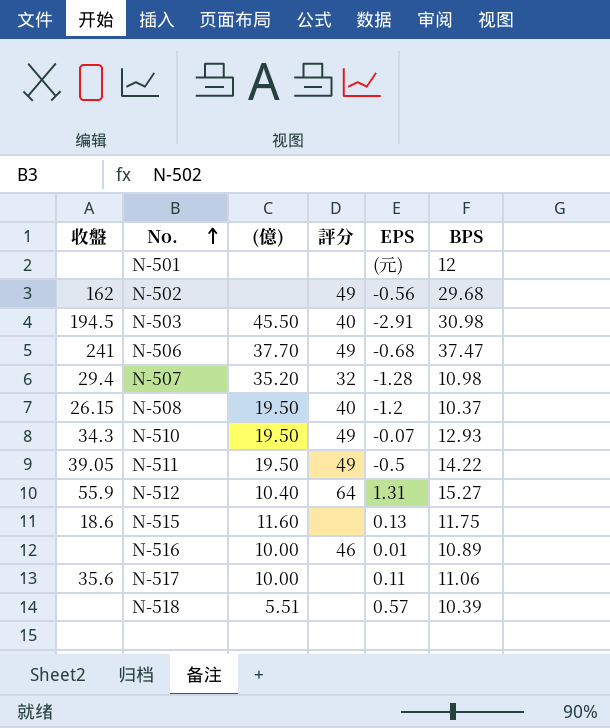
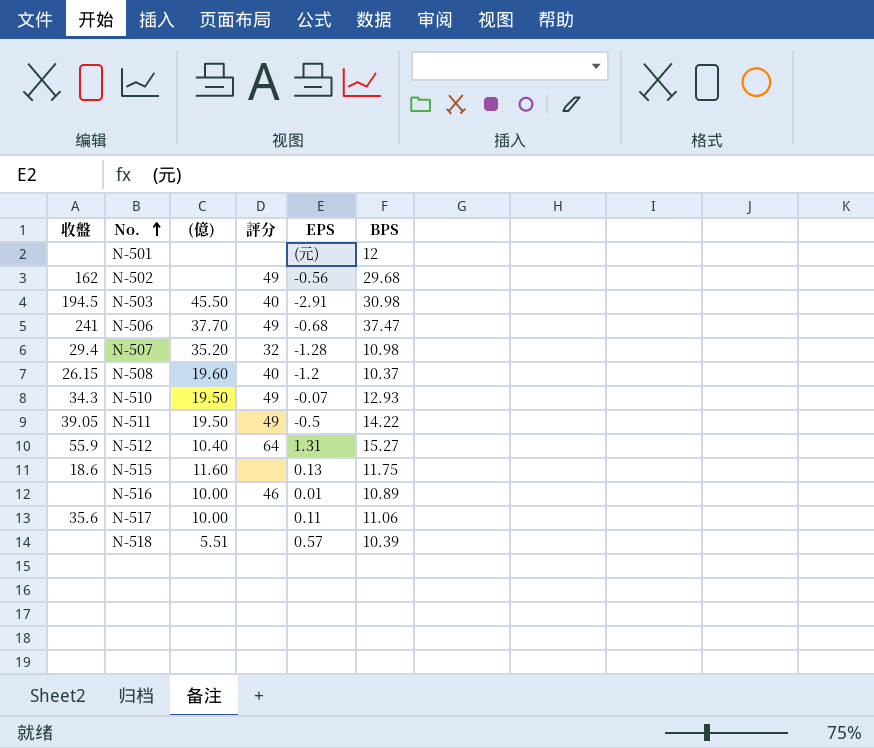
N-508 | (億): 19.50 -> 19.60

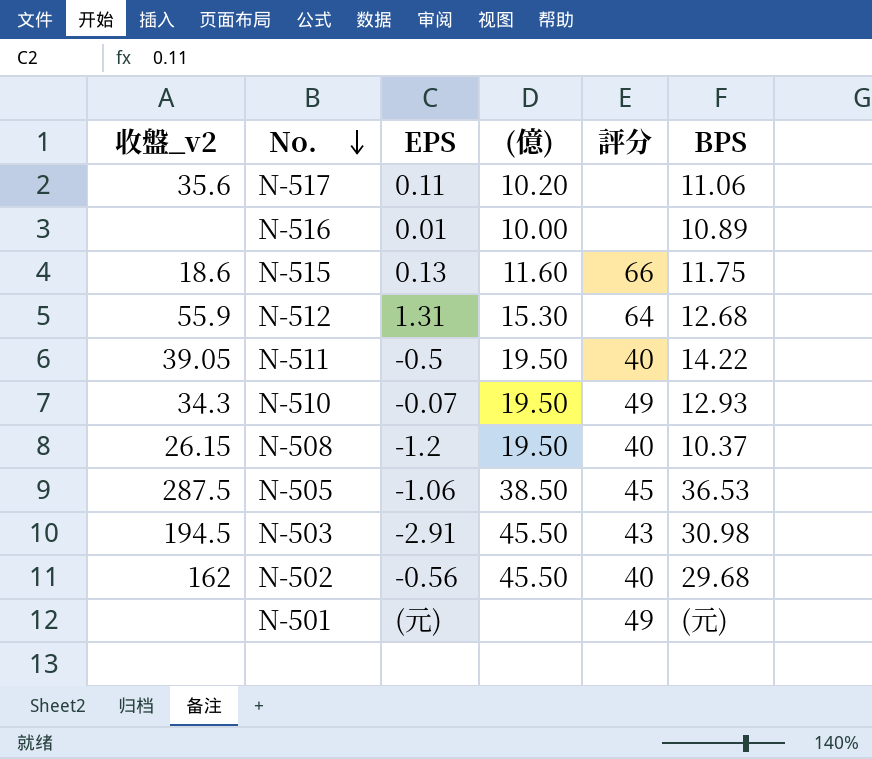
row order: No. ascending -> No. descending
column name: 收盤 -> 收盤_v2
column EPS | position: 5 -> 3
row N-506: 241 | 37.70 | 49 | -0.68 | 37.47 -> none
row N-507: 29.4 | 35.20 | 32 | -1.28 | 10.98 -> none
row N-518: none | 5.51 | none | 0.57 | 10.39 -> none
N-517 | (億): 10.00 -> 10.20
N-516 | 評分: 46 -> none
N-515 | 評分: none -> 66
N-512 | (億): 10.40 -> 15.30
N-512 | BPS: 15.27 -> 12.68
N-511 | 評分: 49 -> 40
N-508 | (億): 19.60 -> 19.50
row N-505: none -> 287.5 | -1.06 | 38.50 | 45 | 36.53
N-503 | 評分: 40 -> 43
N-502 | (億): none -> 45.50
N-502 | 評分: 49 -> 40
N-501 | 評分: none -> 49
N-501 | BPS: 12 -> (元)

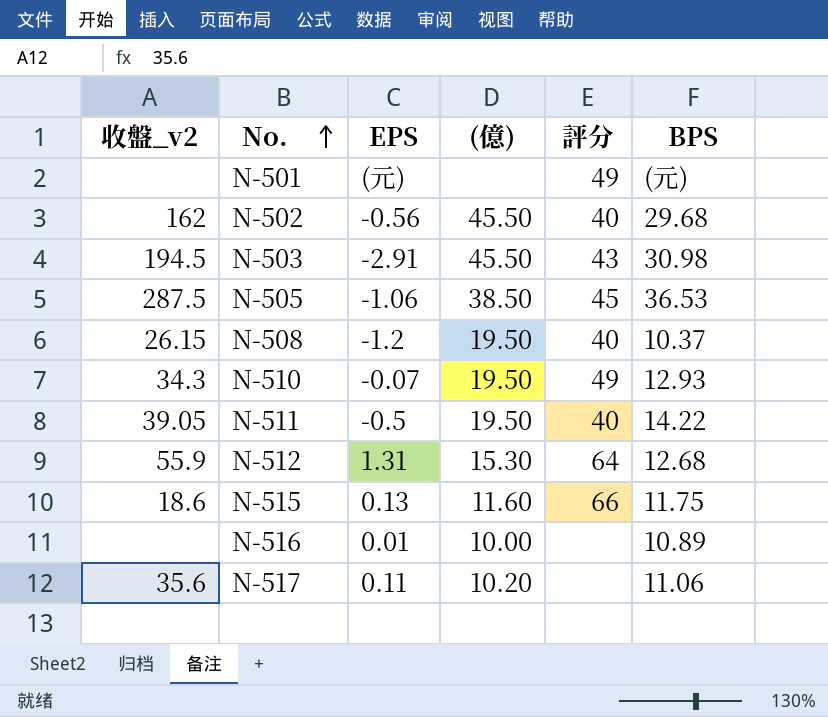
row order: No. descending -> No. ascending

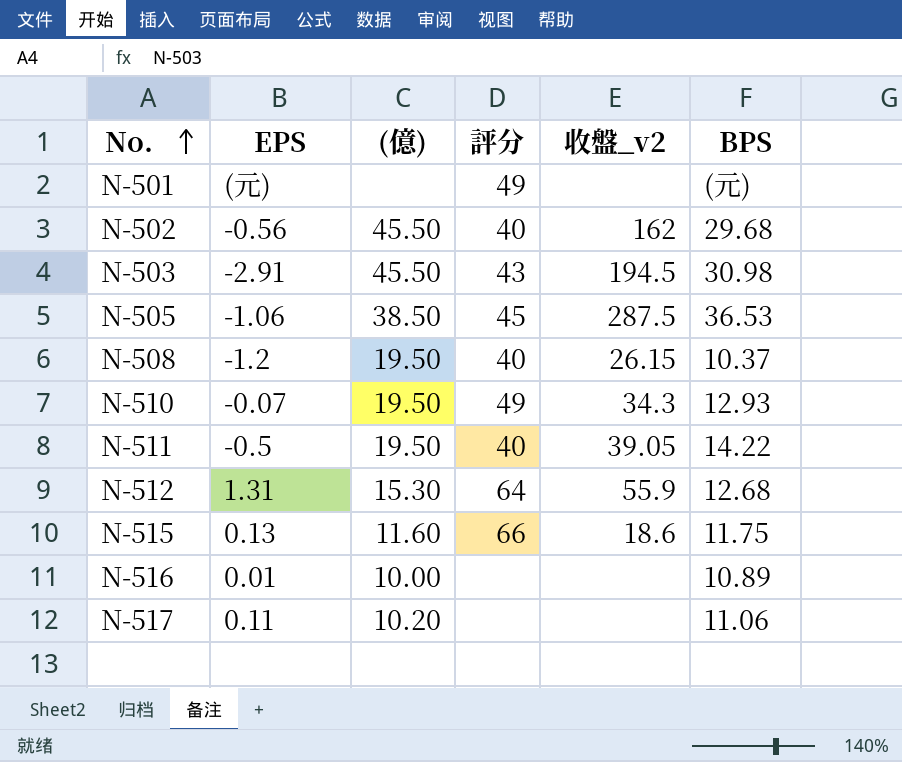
column 收盤_v2 | position: 1 -> 5
N-517 | 收盤_v2: 35.6 -> none

